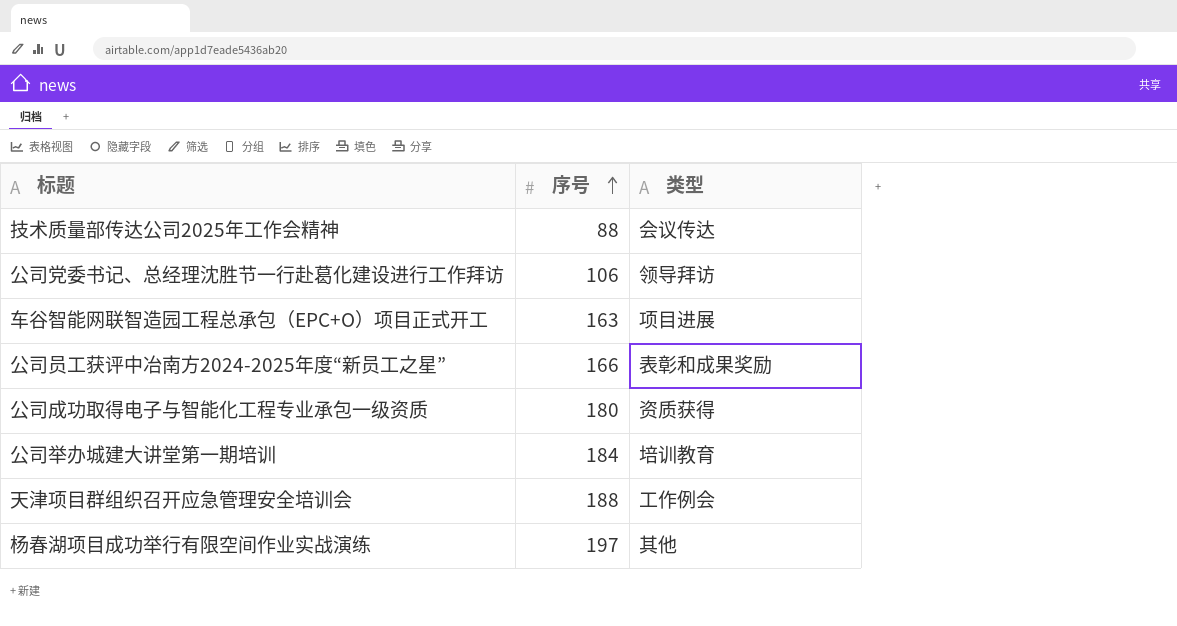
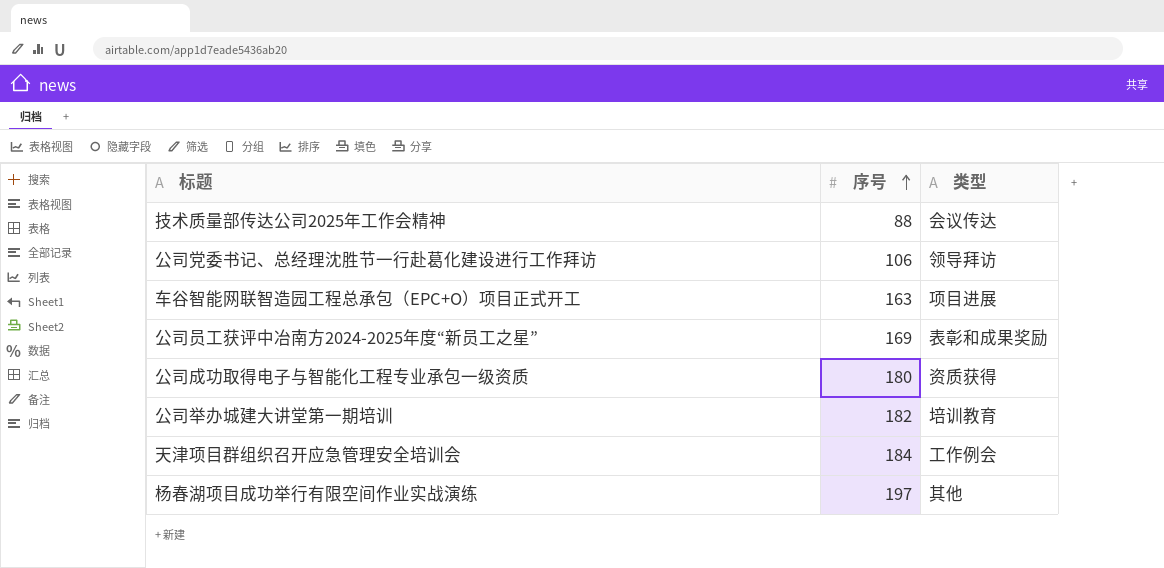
公司员工获评中冶南方2024-2025年度“新员工之星” | 序号: 166 -> 169
公司举办城建大讲堂第一期培训 | 序号: 184 -> 182
天津项目群组织召开应急管理安全培训会 | 序号: 188 -> 184

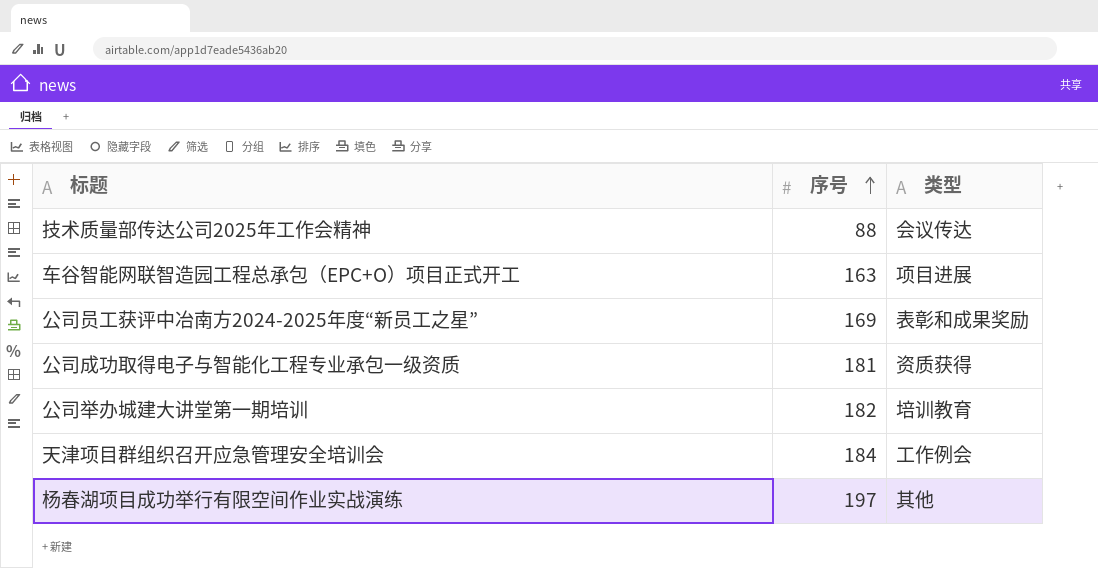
row 公司党委书记、总经理沈胜节一行赴葛化建设进行工作拜访: 106 | 领导拜访 -> none
公司成功取得电子与智能化工程专业承包一级资质 | 序号: 180 -> 181

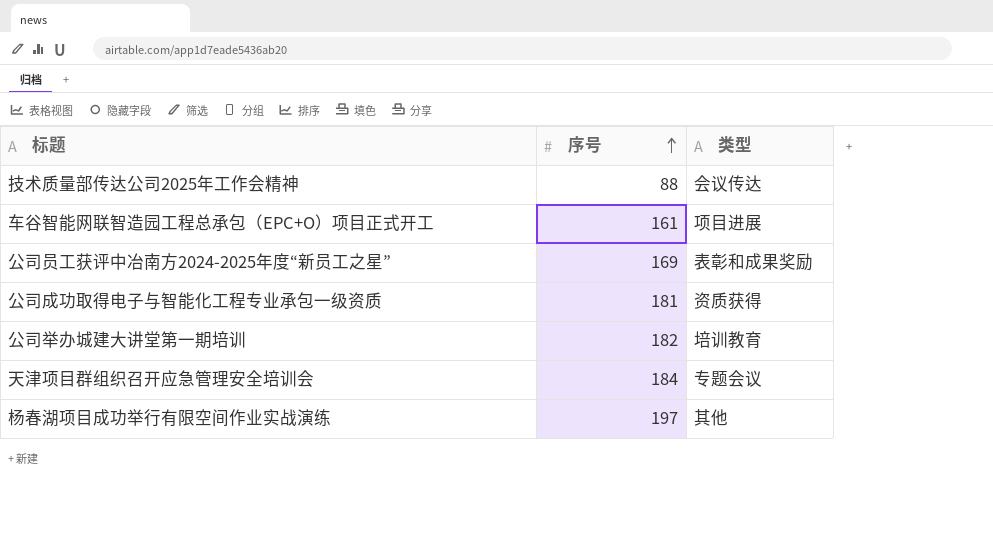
车谷智能网联智造园工程总承包（EPC+O）项目正式开工 | 序号: 163 -> 161
天津项目群组织召开应急管理安全培训会 | 类型: 工作例会 -> 专题会议

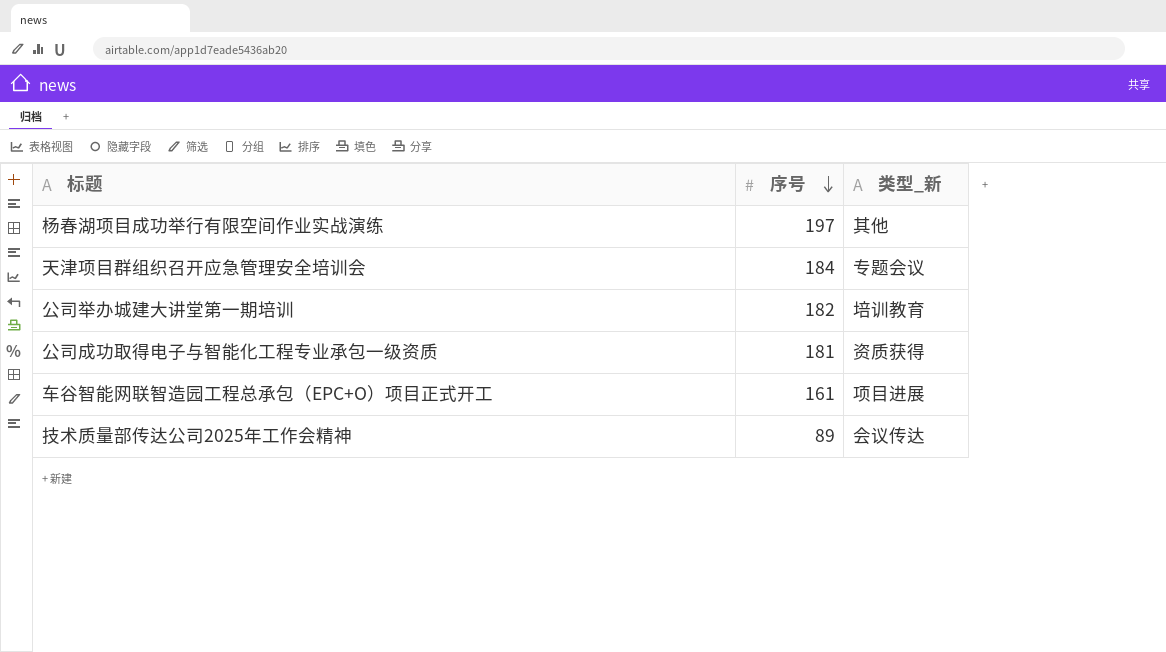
row order: 序号 ascending -> 序号 descending
column name: 类型 -> 类型_新
row 公司员工获评中冶南方2024-2025年度“新员工之星”: 169 | 表彰和成果奖励 -> none
技术质量部传达公司2025年工作会精神 | 序号: 88 -> 89

